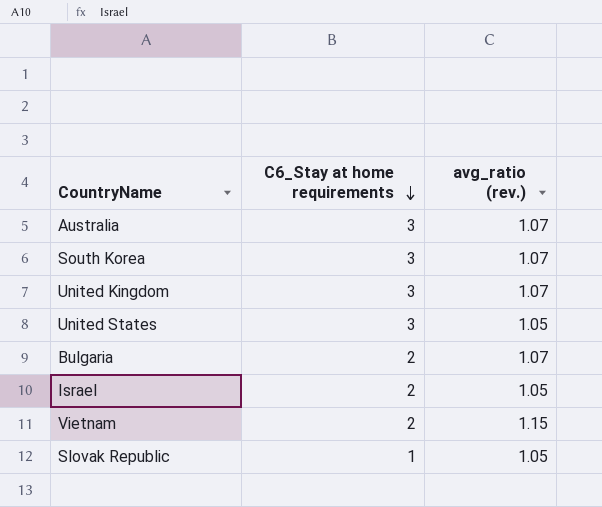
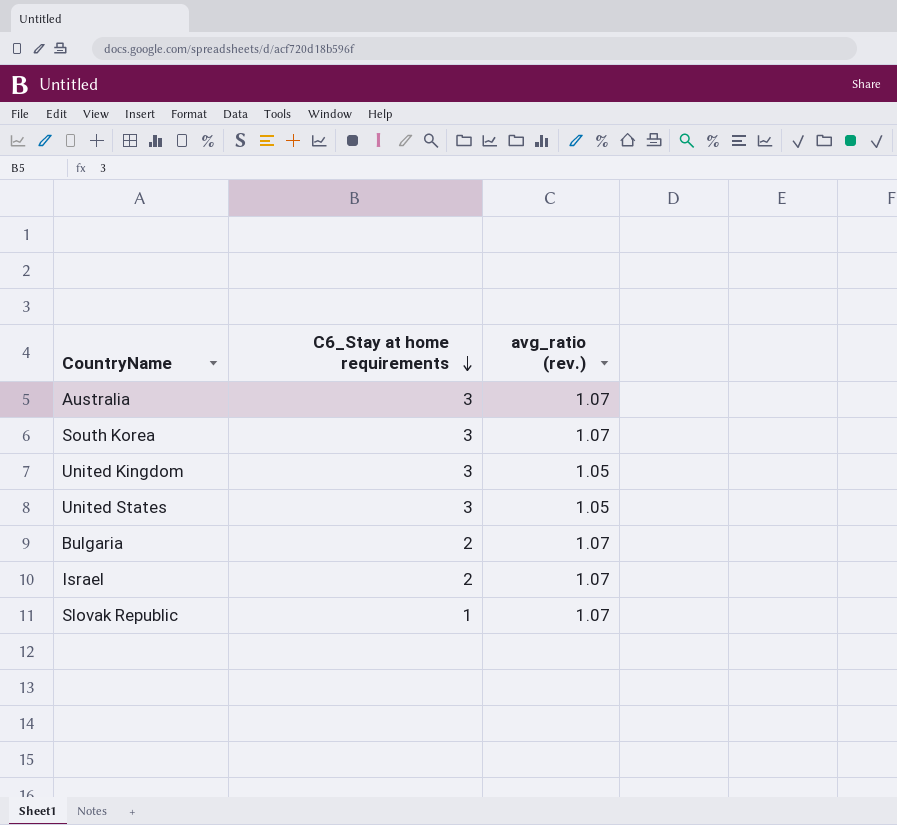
row Vietnam: 2 | 1.15 -> none
United Kingdom | avg_ratio (rev.): 1.07 -> 1.05
Israel | avg_ratio (rev.): 1.05 -> 1.07
Slovak Republic | avg_ratio (rev.): 1.05 -> 1.07

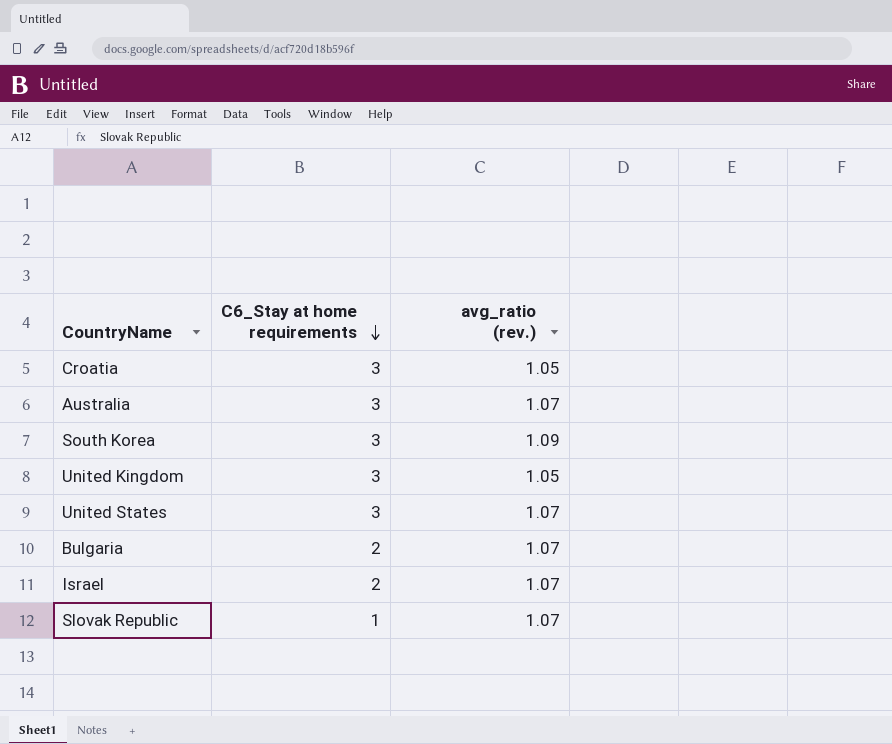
row Croatia: none -> 3 | 1.05
South Korea | avg_ratio (rev.): 1.07 -> 1.09
United States | avg_ratio (rev.): 1.05 -> 1.07

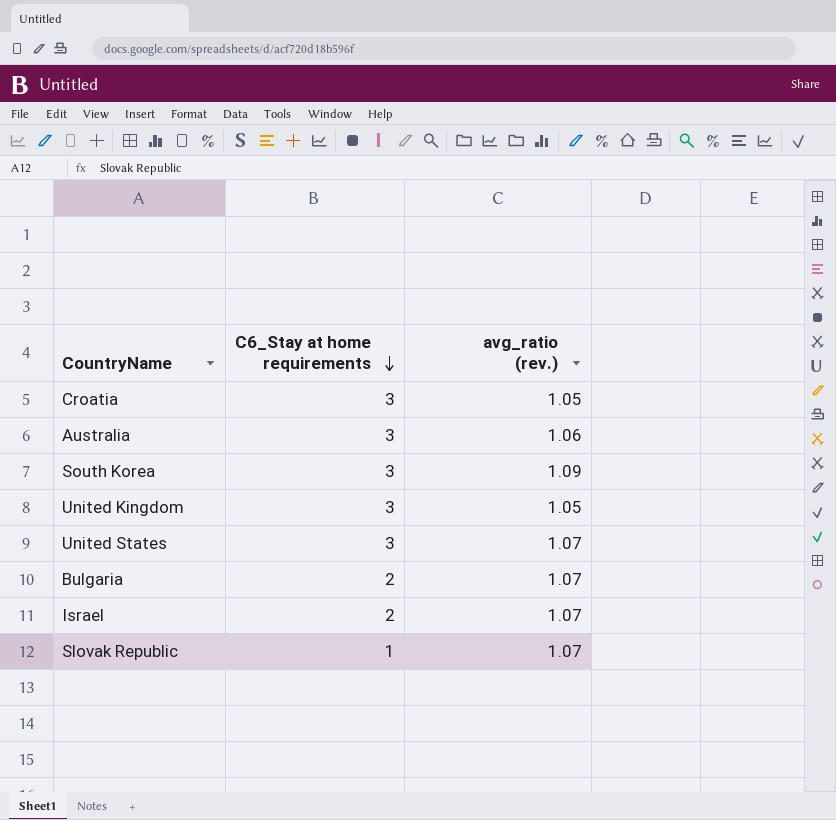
Australia | avg_ratio (rev.): 1.07 -> 1.06

